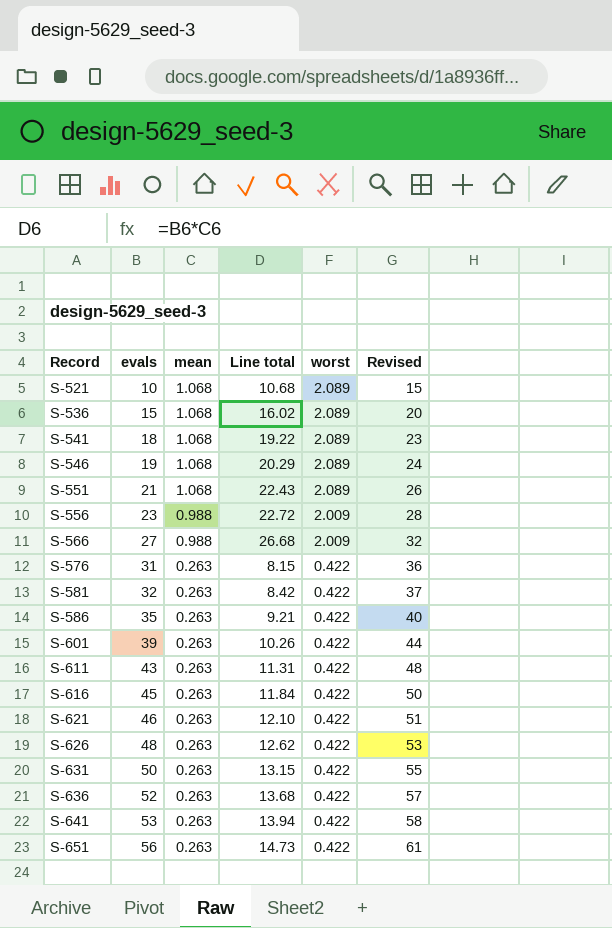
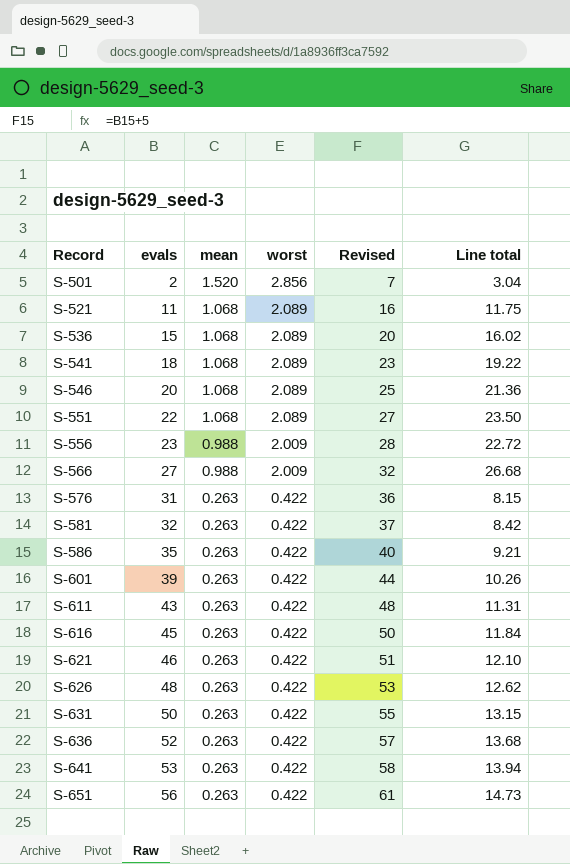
column Line total | position: 4 -> 6
row S-501: none -> 2 | 1.520 | 2.856 | 7 | 3.04
S-521 | evals: 10 -> 11
S-521 | Revised: 15 -> 16
S-521 | Line total: 10.68 -> 11.75
S-546 | evals: 19 -> 20
S-546 | Revised: 24 -> 25
S-546 | Line total: 20.29 -> 21.36
S-551 | evals: 21 -> 22
S-551 | Revised: 26 -> 27
S-551 | Line total: 22.43 -> 23.50

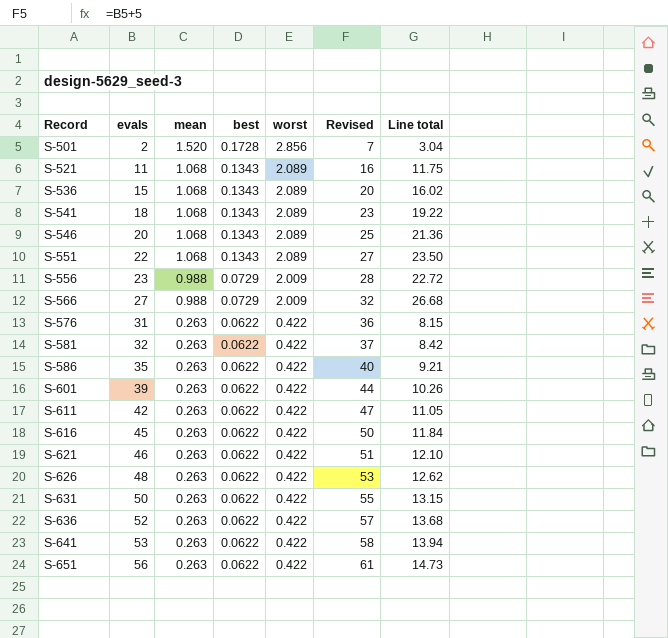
column best | position: none -> 4
S-611 | evals: 43 -> 42
S-611 | Revised: 48 -> 47
S-611 | Line total: 11.31 -> 11.05

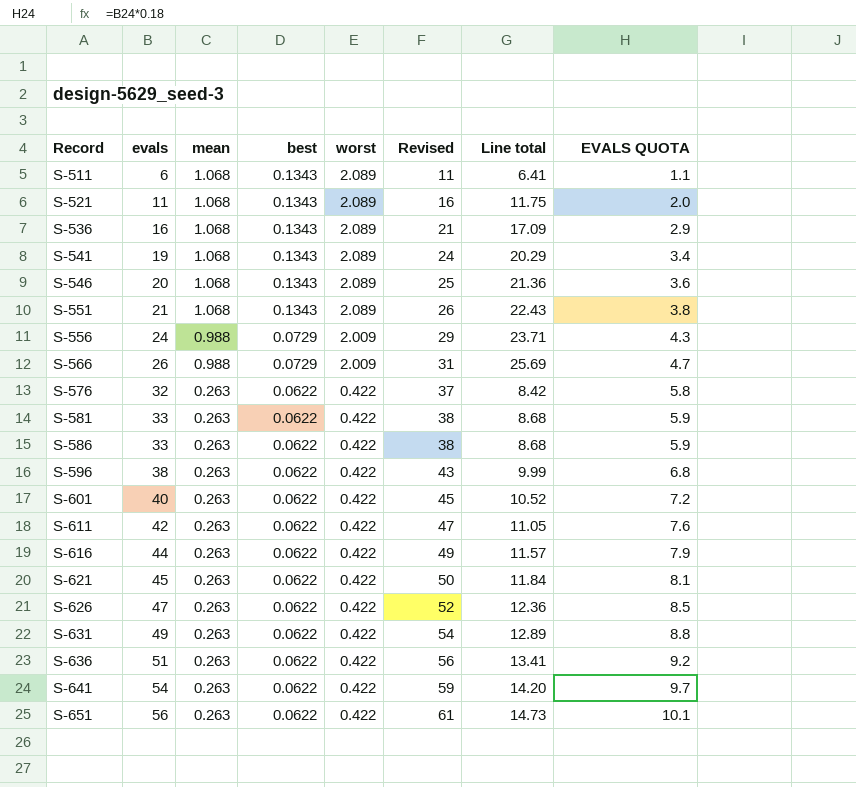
column EVALS QUOTA | formula: none -> [evals] * 0.18
row S-501: 2 | 1.520 | 0.1728 | 2.856 | 7 | 3.04 -> none
row S-511: none -> 6 | 1.068 | 0.1343 | 2.089 | 11 | 6.41 | 1.1
S-536 | evals: 15 -> 16
S-536 | Revised: 20 -> 21
S-536 | Line total: 16.02 -> 17.09
S-541 | evals: 18 -> 19
S-541 | Revised: 23 -> 24
S-541 | Line total: 19.22 -> 20.29
S-551 | evals: 22 -> 21
S-551 | Revised: 27 -> 26
S-551 | Line total: 23.50 -> 22.43
S-556 | evals: 23 -> 24
S-556 | Revised: 28 -> 29
S-556 | Line total: 22.72 -> 23.71
S-566 | evals: 27 -> 26
S-566 | Revised: 32 -> 31
S-566 | Line total: 26.68 -> 25.69
S-576 | evals: 31 -> 32
S-576 | Revised: 36 -> 37
S-576 | Line total: 8.15 -> 8.42
S-581 | evals: 32 -> 33
S-581 | Revised: 37 -> 38
S-581 | Line total: 8.42 -> 8.68
S-586 | evals: 35 -> 33
S-586 | Revised: 40 -> 38
S-586 | Line total: 9.21 -> 8.68
row S-596: none -> 38 | 0.263 | 0.0622 | 0.422 | 43 | 9.99 | 6.8
S-601 | evals: 39 -> 40
S-601 | Revised: 44 -> 45
S-601 | Line total: 10.26 -> 10.52
S-616 | evals: 45 -> 44
S-616 | Revised: 50 -> 49
S-616 | Line total: 11.84 -> 11.57
S-621 | evals: 46 -> 45
S-621 | Revised: 51 -> 50
S-621 | Line total: 12.10 -> 11.84
S-626 | evals: 48 -> 47
S-626 | Revised: 53 -> 52
S-626 | Line total: 12.62 -> 12.36
S-631 | evals: 50 -> 49
S-631 | Revised: 55 -> 54
S-631 | Line total: 13.15 -> 12.89
S-636 | evals: 52 -> 51
S-636 | Revised: 57 -> 56
S-636 | Line total: 13.68 -> 13.41
S-641 | evals: 53 -> 54
S-641 | Revised: 58 -> 59
S-641 | Line total: 13.94 -> 14.20

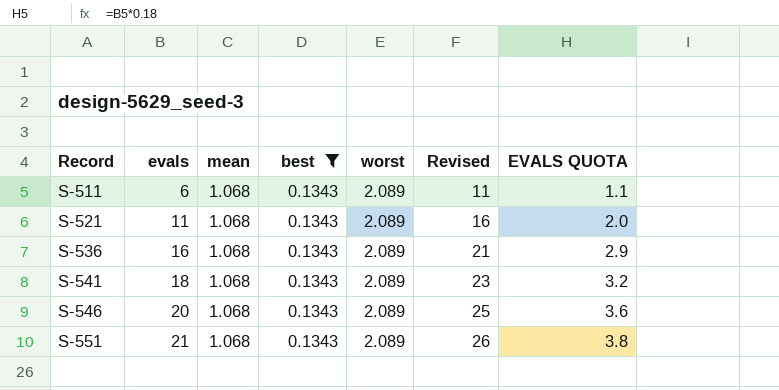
filter: none -> best = 0.1343
column Line total | formula: [evals] * [mean] -> none
S-541 | evals: 19 -> 18
S-541 | Revised: 24 -> 23
S-541 | EVALS QUOTA: 3.4 -> 3.2

